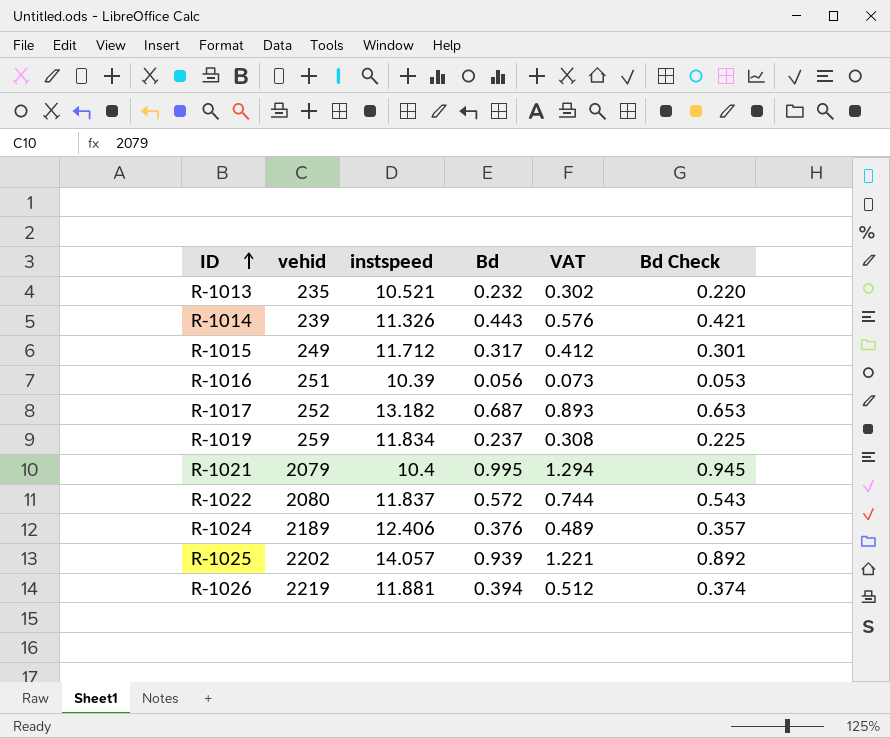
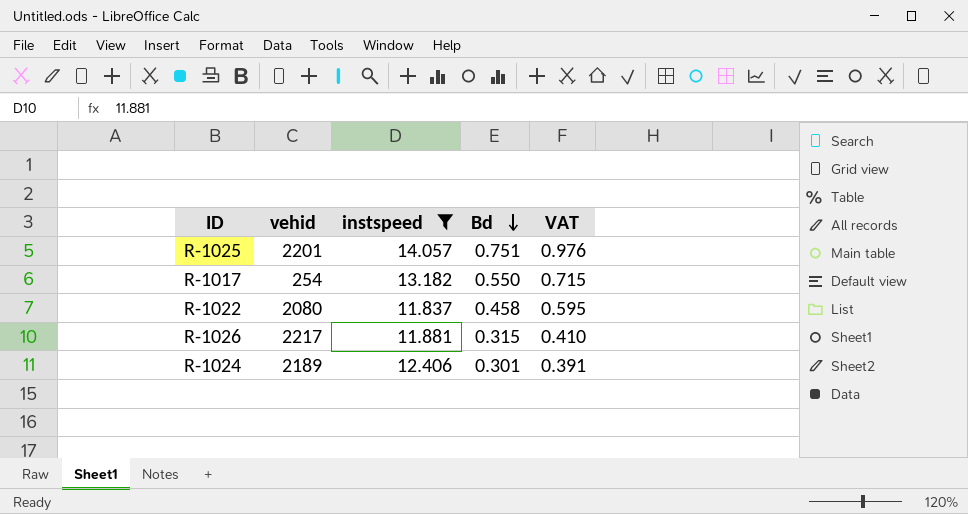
filter: none -> instspeed >= 11.837
row order: ID ascending -> Bd descending
column Bd Check | formula: [Bd] * 0.95 -> none
R-1025 | vehid: 2202 -> 2201
R-1025 | Bd: 0.939 -> 0.751
R-1025 | VAT: 1.221 -> 0.976
R-1017 | vehid: 252 -> 254
R-1017 | Bd: 0.687 -> 0.550
R-1017 | VAT: 0.893 -> 0.715
R-1022 | Bd: 0.572 -> 0.458
R-1022 | VAT: 0.744 -> 0.595
R-1026 | vehid: 2219 -> 2217
R-1026 | Bd: 0.394 -> 0.315
R-1026 | VAT: 0.512 -> 0.410
R-1024 | Bd: 0.376 -> 0.301
R-1024 | VAT: 0.489 -> 0.391

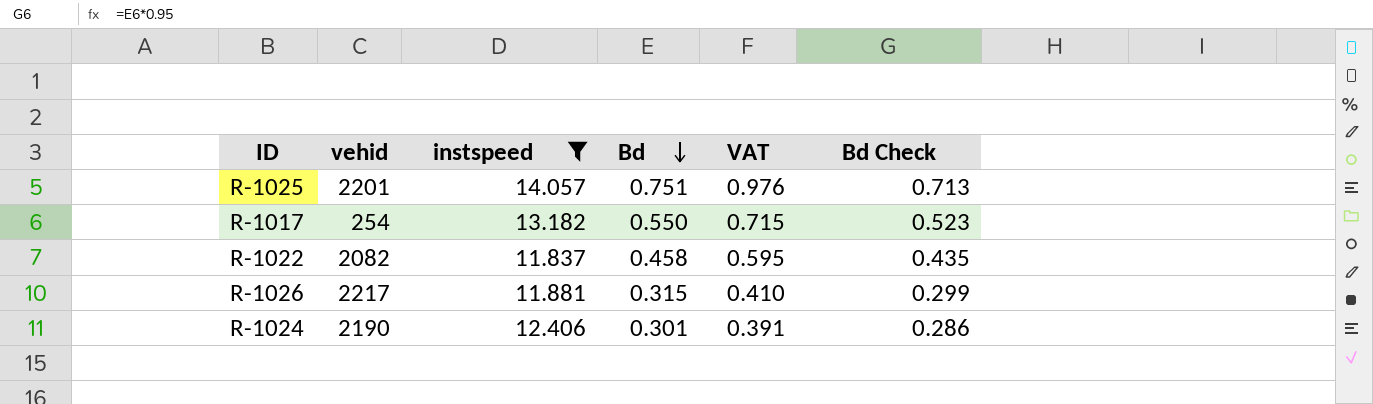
column Bd Check | formula: none -> [Bd] * 0.95
R-1022 | vehid: 2080 -> 2082
R-1024 | vehid: 2189 -> 2190

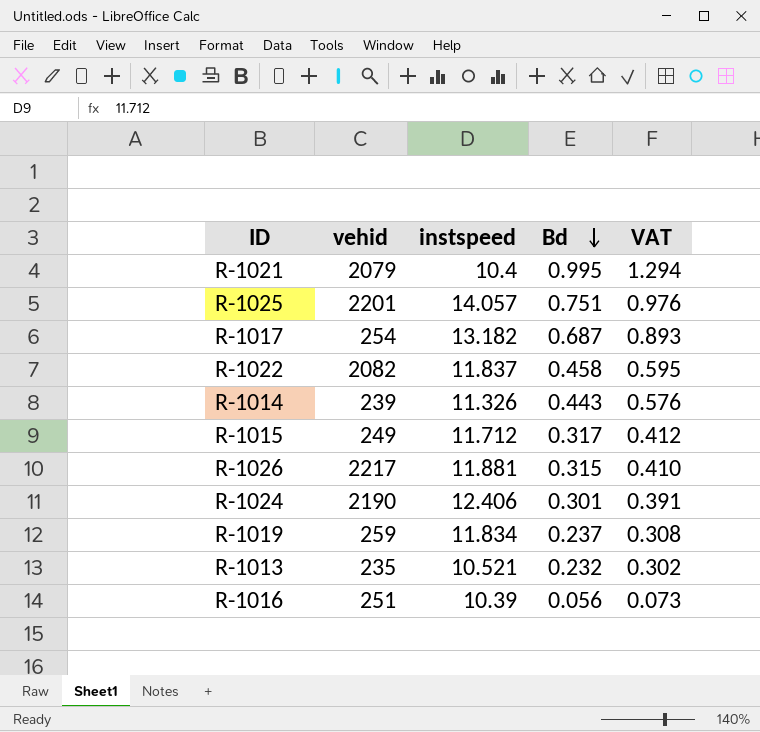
filter: instspeed >= 11.837 -> none
column Bd Check | formula: [Bd] * 0.95 -> none
R-1017 | Bd: 0.550 -> 0.687
R-1017 | VAT: 0.715 -> 0.893

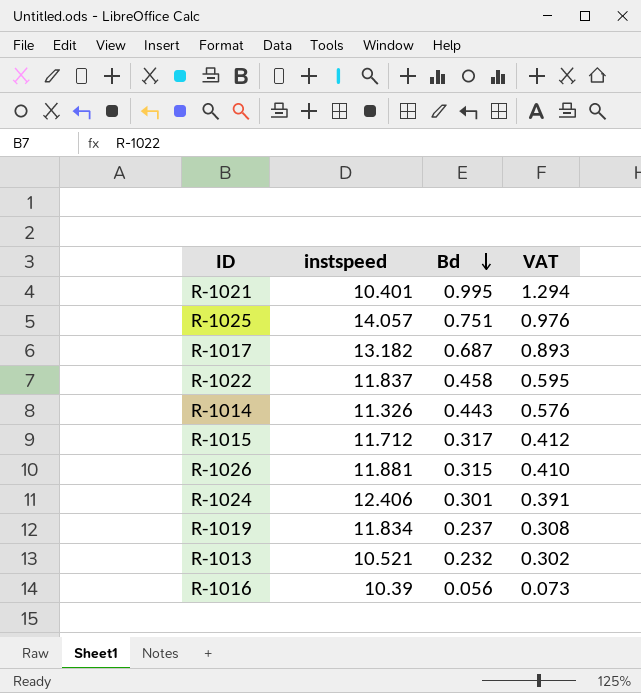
column vehid | position: 2 -> none
R-1021 | instspeed: 10.4 -> 10.401

